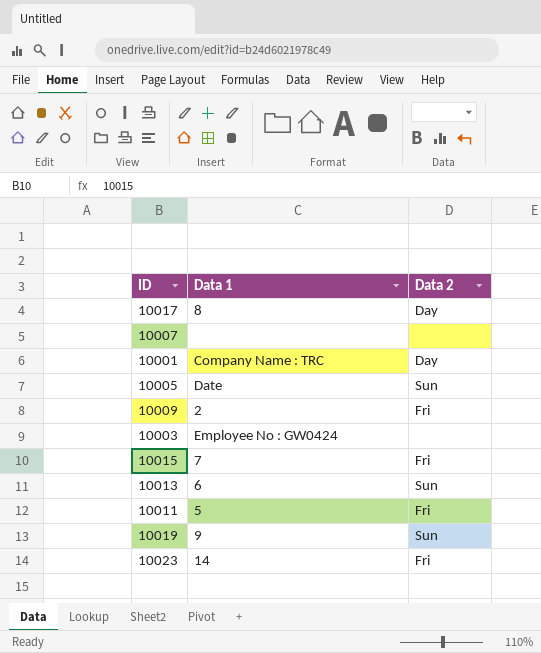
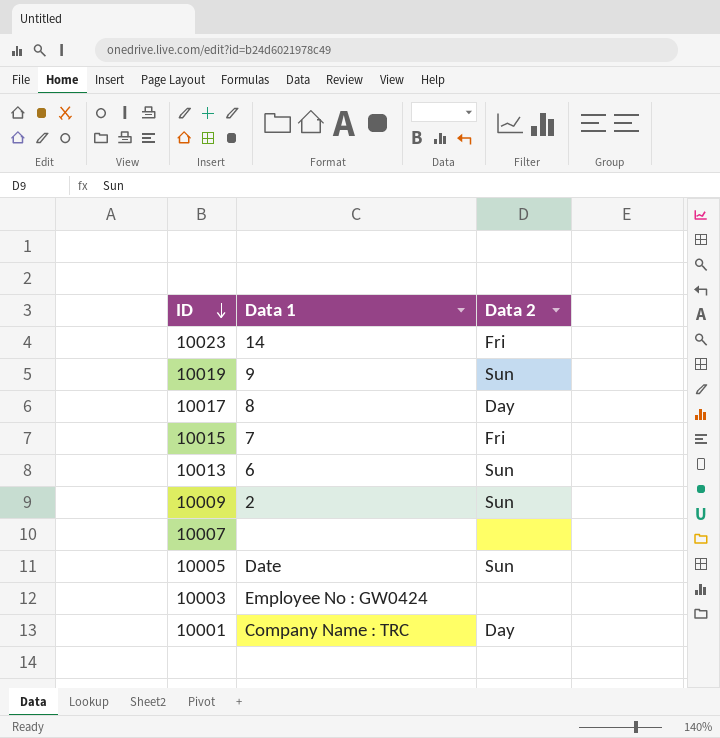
row order: none -> ID descending
row 10011: 5 | Fri -> none
10009 | Data 2: Fri -> Sun

